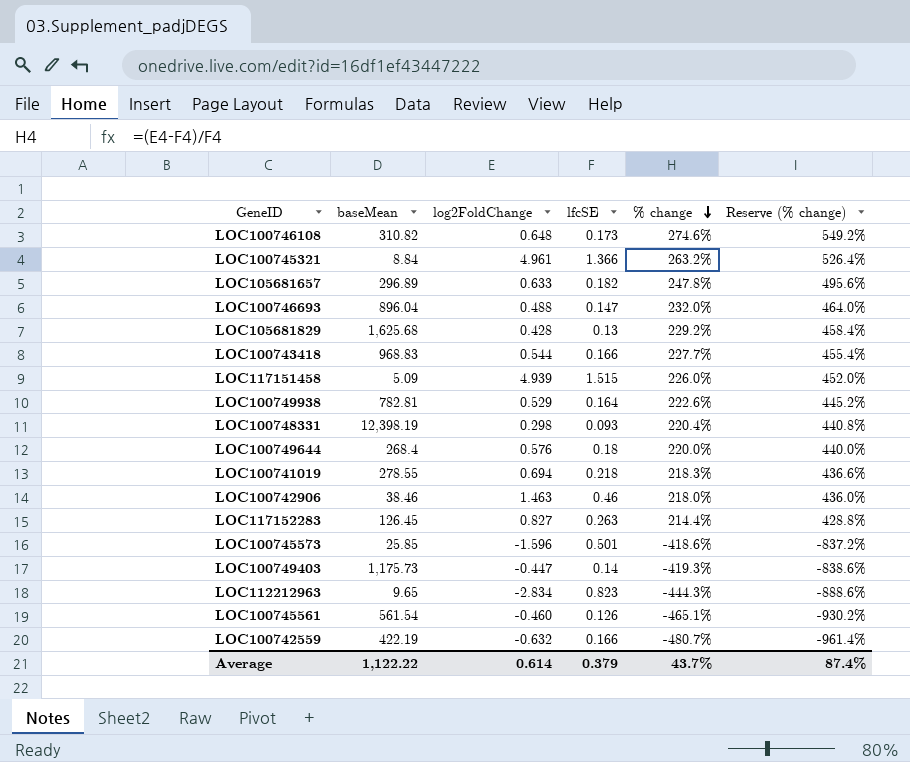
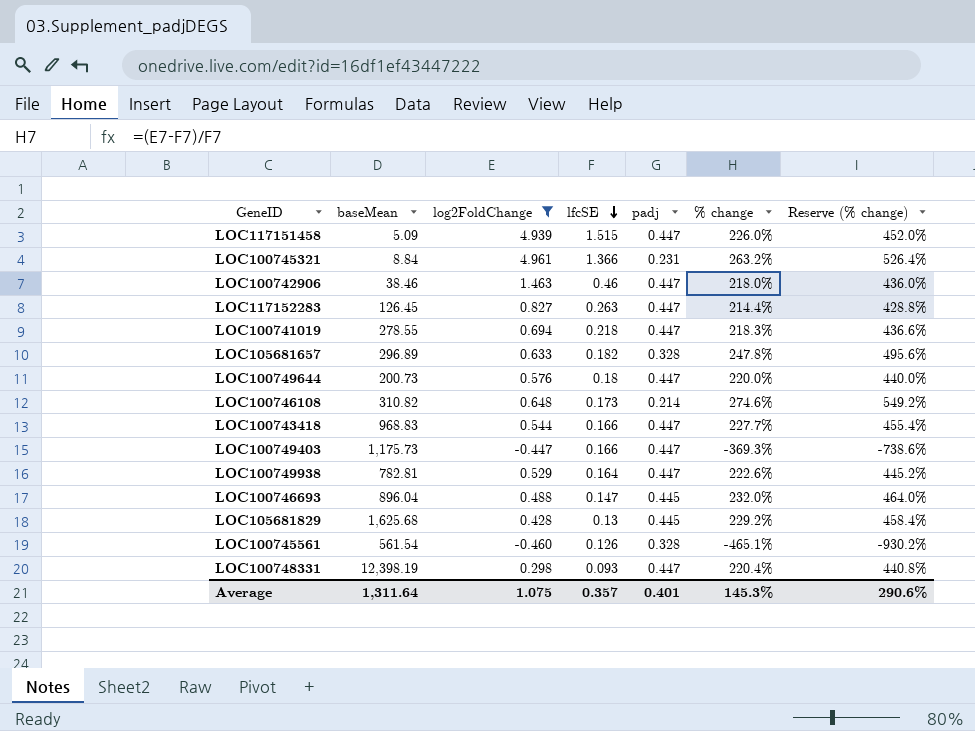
filter: none -> log2FoldChange >= -0.460
row order: % change descending -> lfcSE descending
column padj | position: none -> 5
LOC100749644 | baseMean: 268.4 -> 200.73
LOC100749403 | lfcSE: 0.14 -> 0.166
LOC100749403 | % change: -419.3% -> -369.3%
LOC100749403 | Reserve (% change): -838.6% -> -738.6%
Average | baseMean: 1,122.22 -> 1,311.64
Average | log2FoldChange: 0.614 -> 1.075
Average | lfcSE: 0.379 -> 0.357
Average | % change: 43.7% -> 145.3%
Average | Reserve (% change): 87.4% -> 290.6%

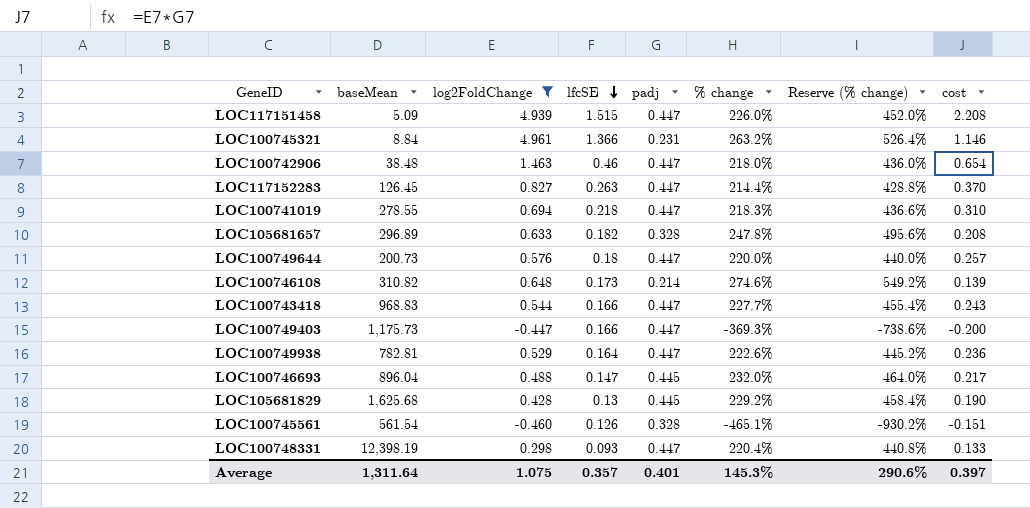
column cost | formula: none -> [log2FoldChange] * [padj]
LOC100742906 | baseMean: 38.46 -> 38.48

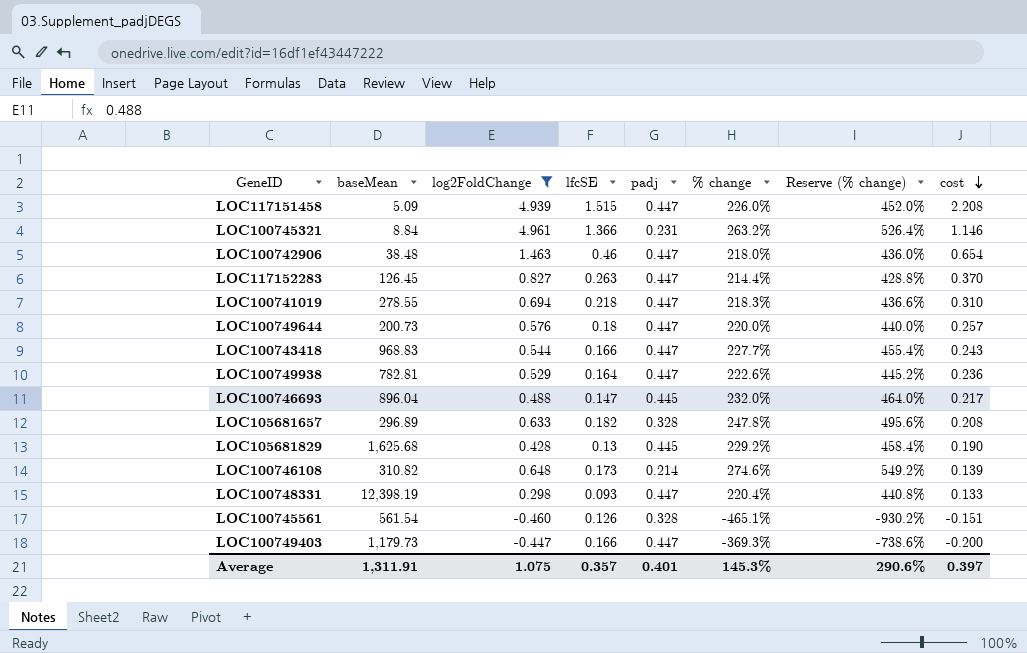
row order: lfcSE descending -> cost descending
LOC100749403 | baseMean: 1,175.73 -> 1,179.73
Average | baseMean: 1,311.64 -> 1,311.91

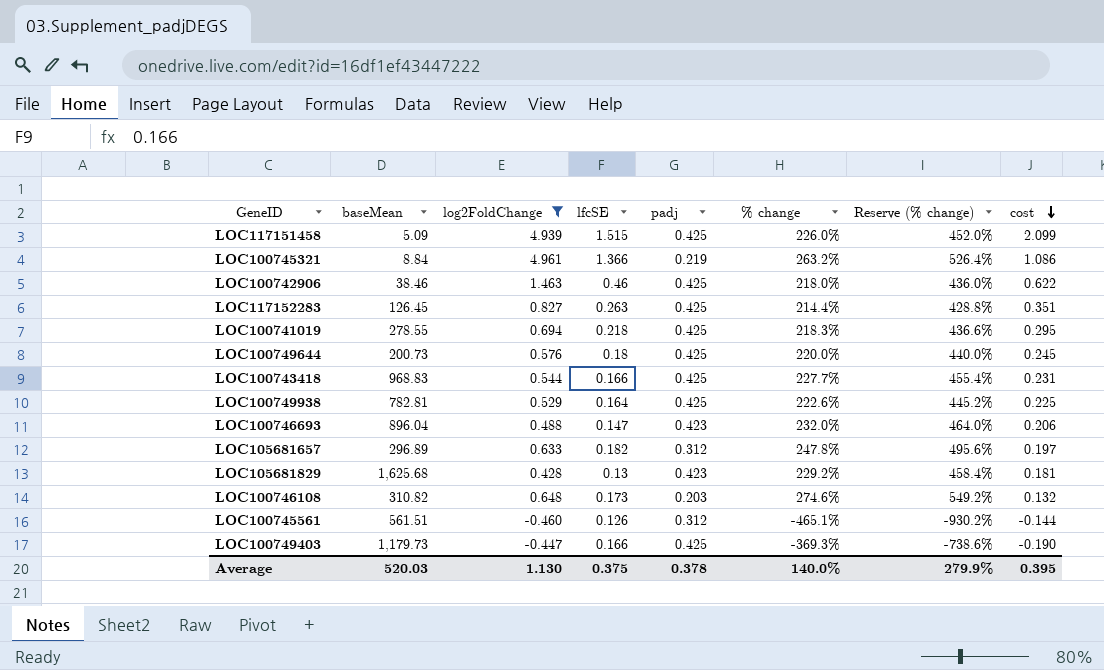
row LOC100748331: 12,398.19 | 0.298 | 0.093 | 0.447 | 220.4% | 440.8% | 0.133 -> none
LOC117151458 | padj: 0.447 -> 0.425
LOC117151458 | cost: 2.208 -> 2.099
LOC100745321 | padj: 0.231 -> 0.219
LOC100745321 | cost: 1.146 -> 1.086
LOC100742906 | baseMean: 38.48 -> 38.46
LOC100742906 | padj: 0.447 -> 0.425
LOC100742906 | cost: 0.654 -> 0.622
LOC117152283 | padj: 0.447 -> 0.425
LOC117152283 | cost: 0.370 -> 0.351
LOC100741019 | padj: 0.447 -> 0.425
LOC100741019 | cost: 0.310 -> 0.295
LOC100749644 | padj: 0.447 -> 0.425
LOC100749644 | cost: 0.257 -> 0.245
LOC100743418 | padj: 0.447 -> 0.425
LOC100743418 | cost: 0.243 -> 0.231
LOC100749938 | padj: 0.447 -> 0.425
LOC100749938 | cost: 0.236 -> 0.225
LOC100746693 | padj: 0.445 -> 0.423
LOC100746693 | cost: 0.217 -> 0.206
LOC105681657 | padj: 0.328 -> 0.312
LOC105681657 | cost: 0.208 -> 0.197
LOC105681829 | padj: 0.445 -> 0.423
LOC105681829 | cost: 0.190 -> 0.181
LOC100746108 | padj: 0.214 -> 0.203
LOC100746108 | cost: 0.139 -> 0.132
LOC100745561 | baseMean: 561.54 -> 561.51
LOC100745561 | padj: 0.328 -> 0.312
LOC100745561 | cost: -0.151 -> -0.144
LOC100749403 | padj: 0.447 -> 0.425
LOC100749403 | cost: -0.200 -> -0.190
Average | baseMean: 1,311.91 -> 520.03
Average | log2FoldChange: 1.075 -> 1.130
Average | lfcSE: 0.357 -> 0.375
Average | padj: 0.401 -> 0.378
Average | % change: 145.3% -> 140.0%
Average | Reserve (% change): 290.6% -> 279.9%
Average | cost: 0.397 -> 0.395

